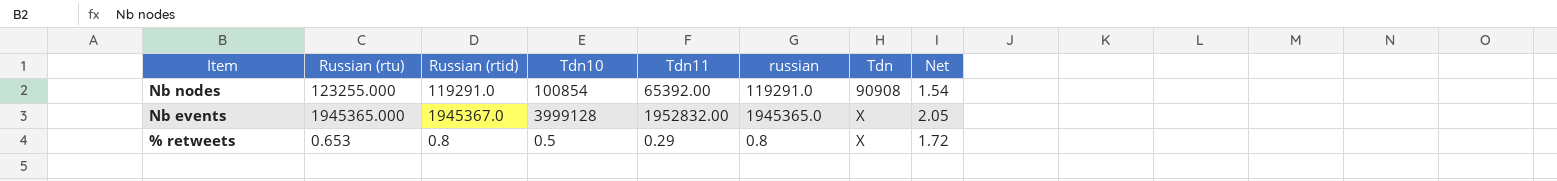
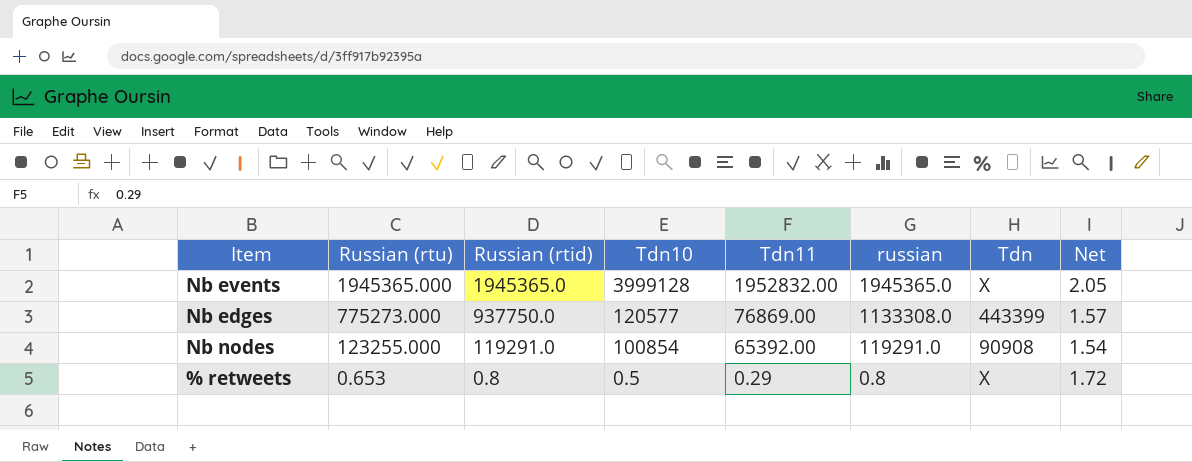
row order: Item descending -> Russian (rtu) descending
Nb events | Russian (rtid): 1945367.0 -> 1945365.0
row Nb edges: none -> 775273.000 | 937750.0 | 120577 | 76869.00 | 1133308.0 | 443399 | 1.57

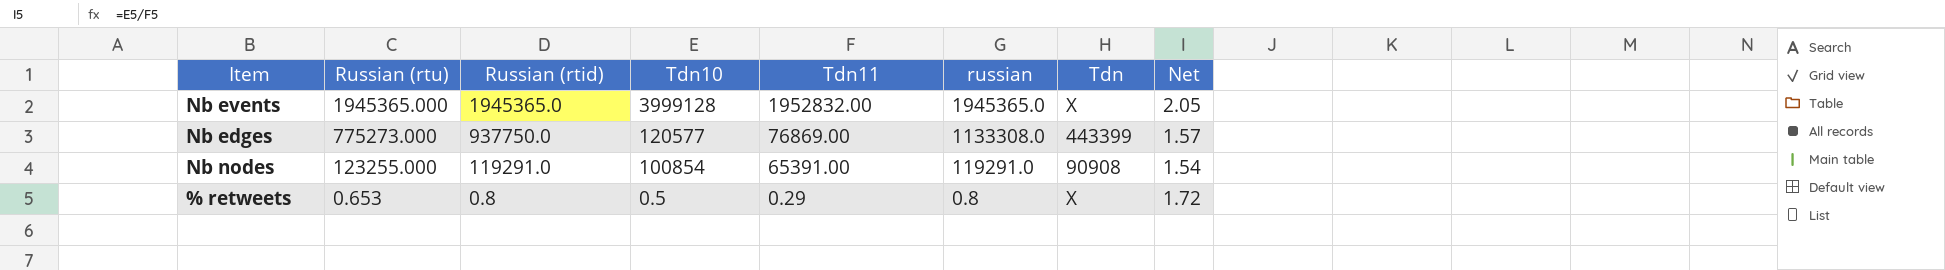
Nb nodes | Tdn11: 65392.00 -> 65391.00

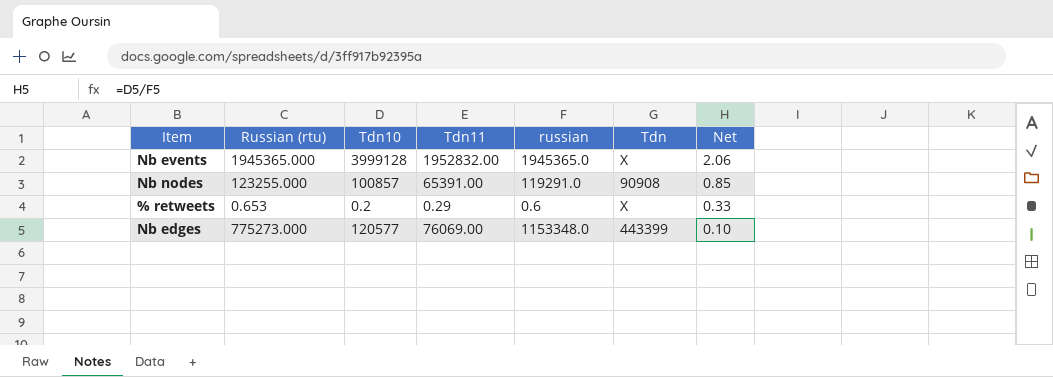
row order: Russian (rtu) descending -> Net descending
column Russian (rtid) | position: 3 -> none
column Net | formula: [Tdn10] / [Tdn11] -> [Tdn10] / [russian]
Nb nodes | Tdn10: 100854 -> 100857
% retweets | Tdn10: 0.5 -> 0.2
% retweets | russian: 0.8 -> 0.6
Nb edges | Tdn11: 76869.00 -> 76069.00
Nb edges | russian: 1133308.0 -> 1153348.0

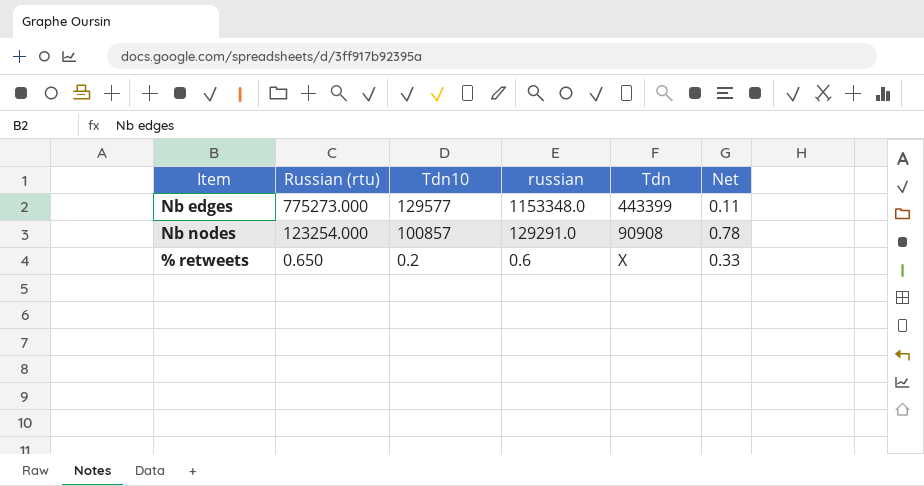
row order: Net descending -> Russian (rtu) descending
column Tdn11 | position: 4 -> none
row Nb events: 1945365.000 | 3999128 | 1952832.00 | 1945365.0 | X | 2.06 -> none
Nb edges | Tdn10: 120577 -> 129577
Nb edges | Net: 0.10 -> 0.11
Nb nodes | Russian (rtu): 123255.000 -> 123254.000
Nb nodes | russian: 119291.0 -> 129291.0
Nb nodes | Net: 0.85 -> 0.78
% retweets | Russian (rtu): 0.653 -> 0.650

